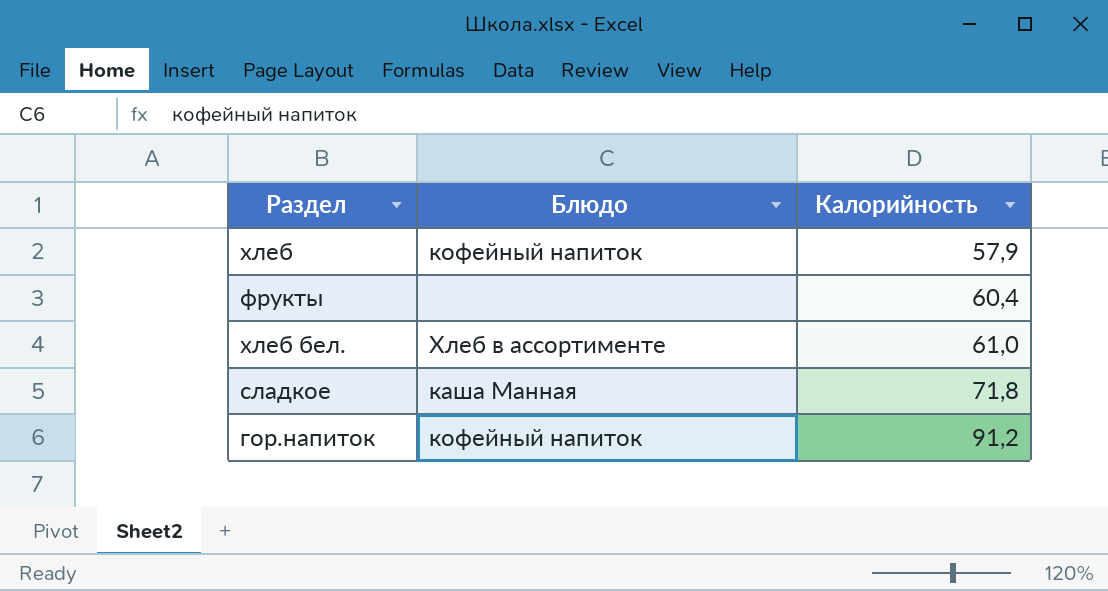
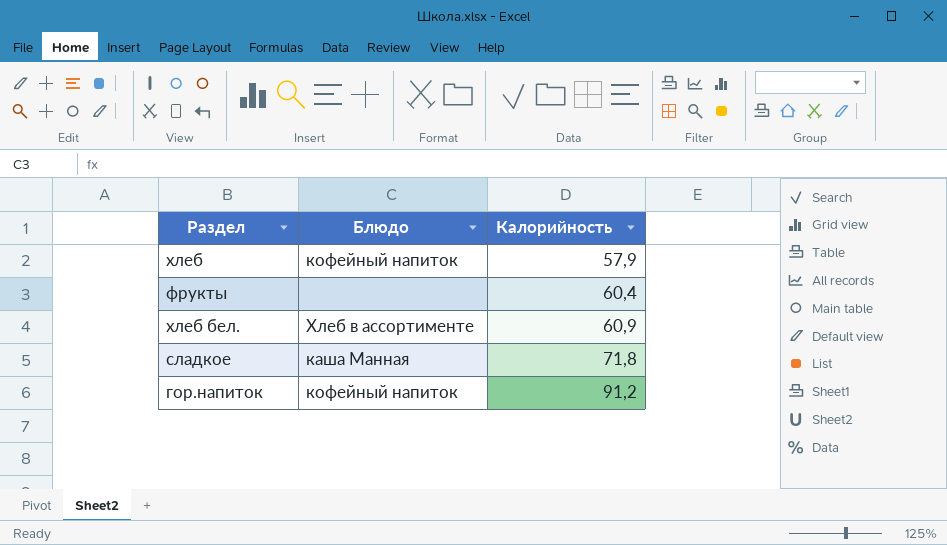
хлеб бел. | Калорийность: 61,0 -> 60,9

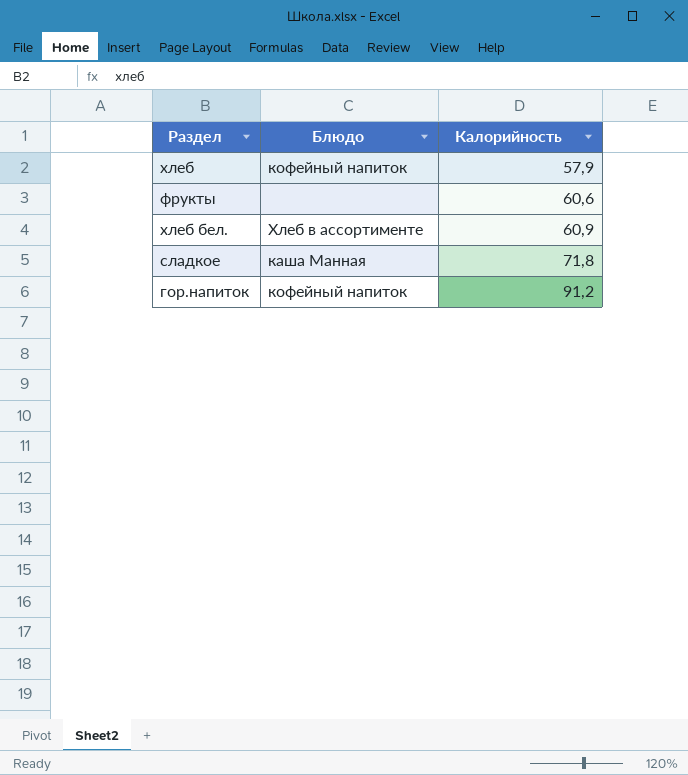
фрукты | Калорийность: 60,4 -> 60,6

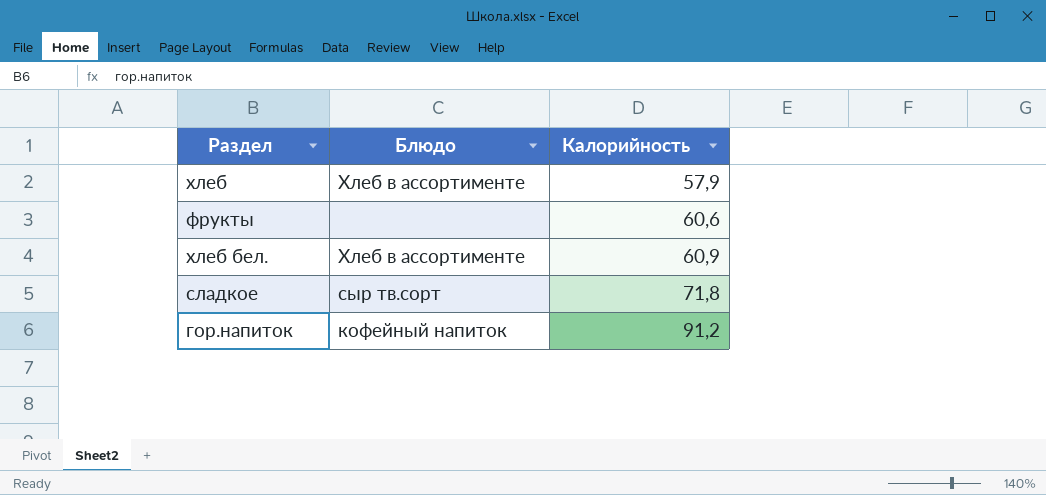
хлеб | Блюдо: кофейный напиток -> Хлеб в ассортименте
сладкое | Блюдо: каша Манная -> сыр тв.сорт

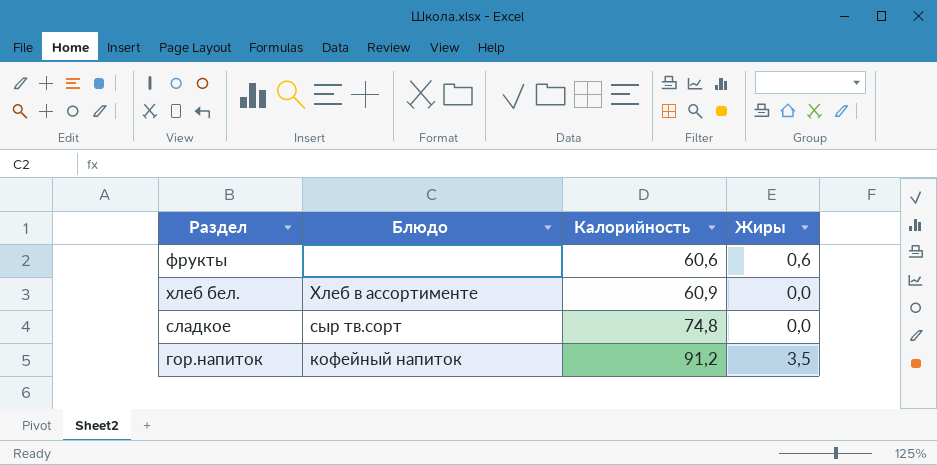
column Жиры | position: none -> 4
row хлеб: Хлеб в ассортименте | 57,9 -> none
сладкое | Калорийность: 71,8 -> 74,8

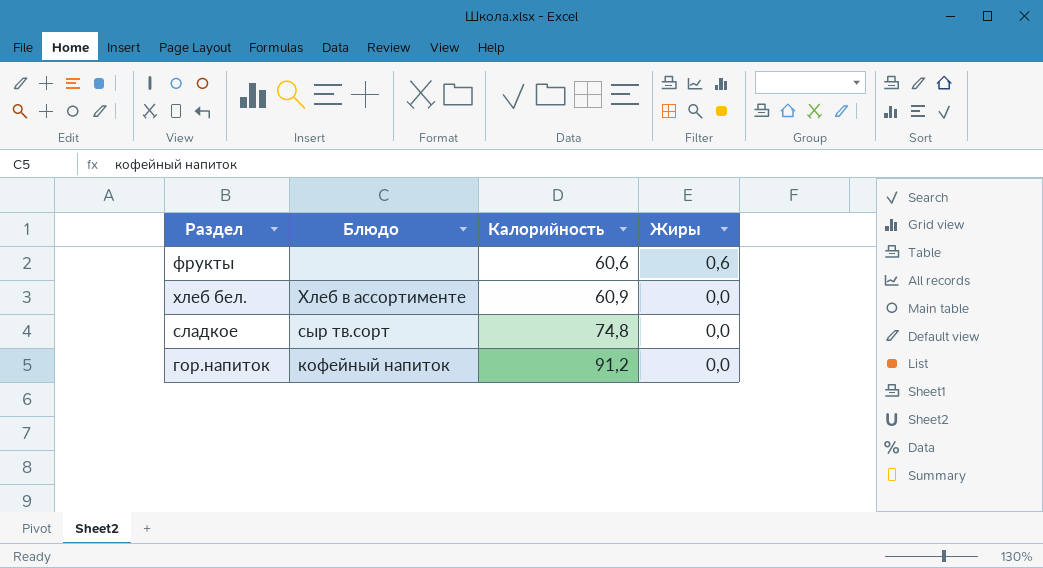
гор.напиток | Жиры: 3,5 -> 0,0

